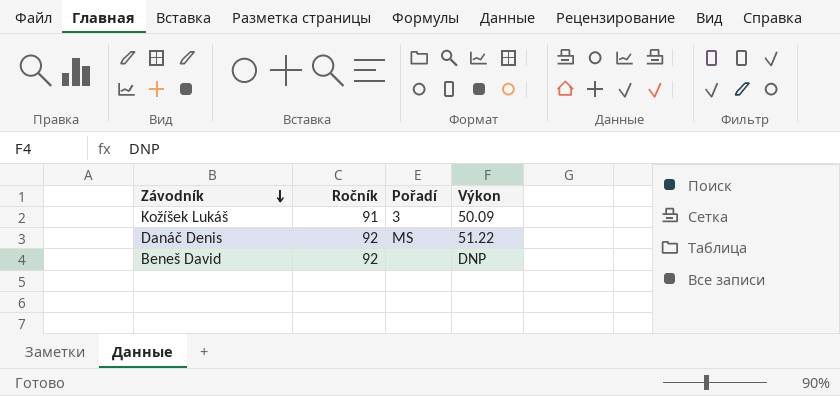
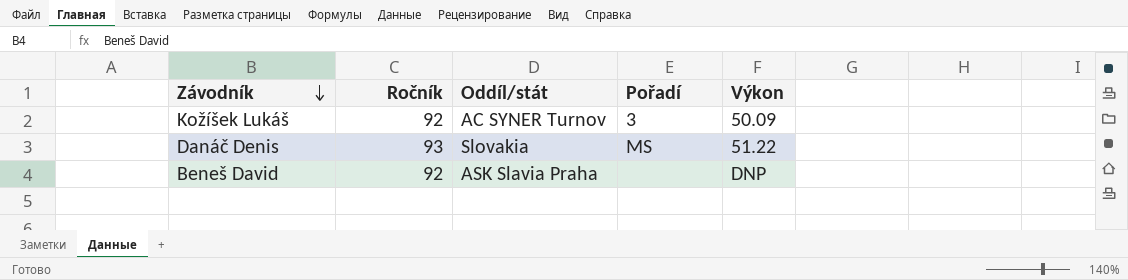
column Oddíl/stát | position: none -> 3
Kožíšek Lukáš | Ročník: 91 -> 92
Danáč Denis | Ročník: 92 -> 93

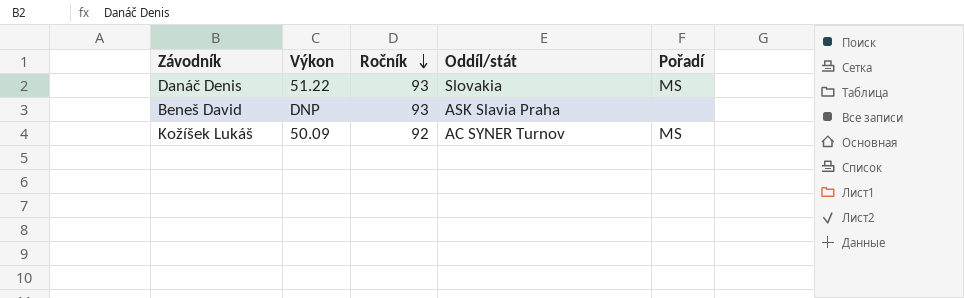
row order: Závodník descending -> Ročník descending
column Výkon | position: 5 -> 2
Beneš David | Ročník: 92 -> 93
Kožíšek Lukáš | Pořadí: 3 -> MS

